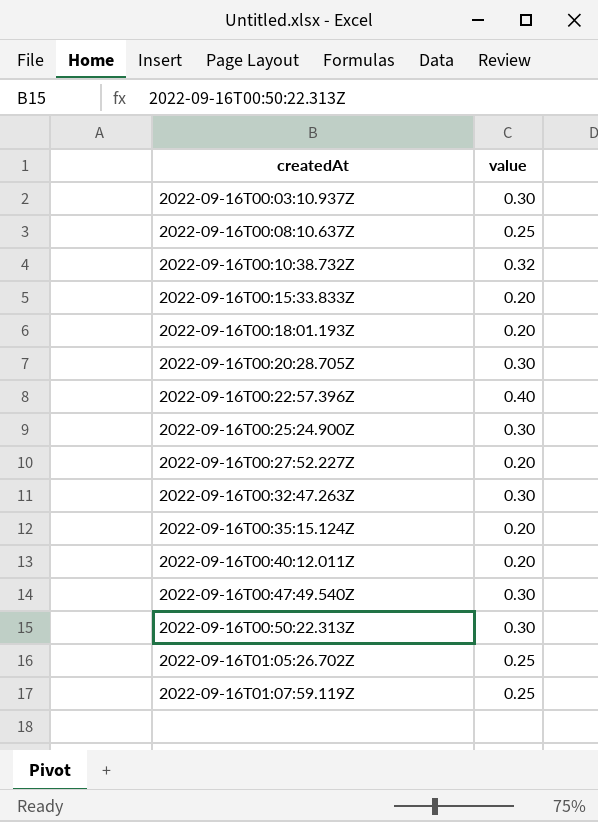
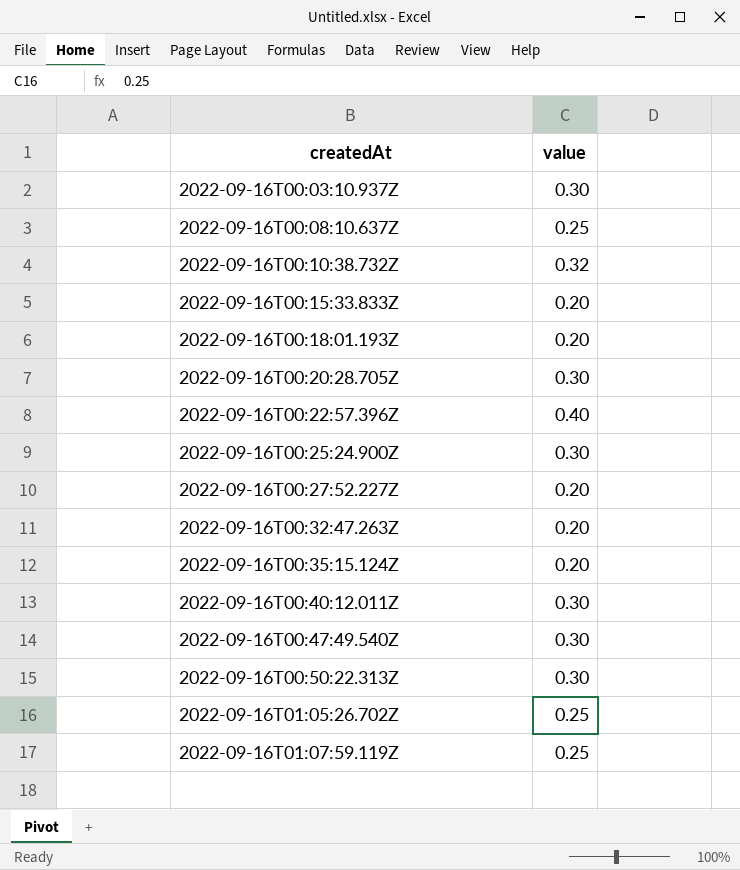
2022-09-16T00:32:47.263Z | value: 0.30 -> 0.20
2022-09-16T00:40:12.011Z | value: 0.20 -> 0.30

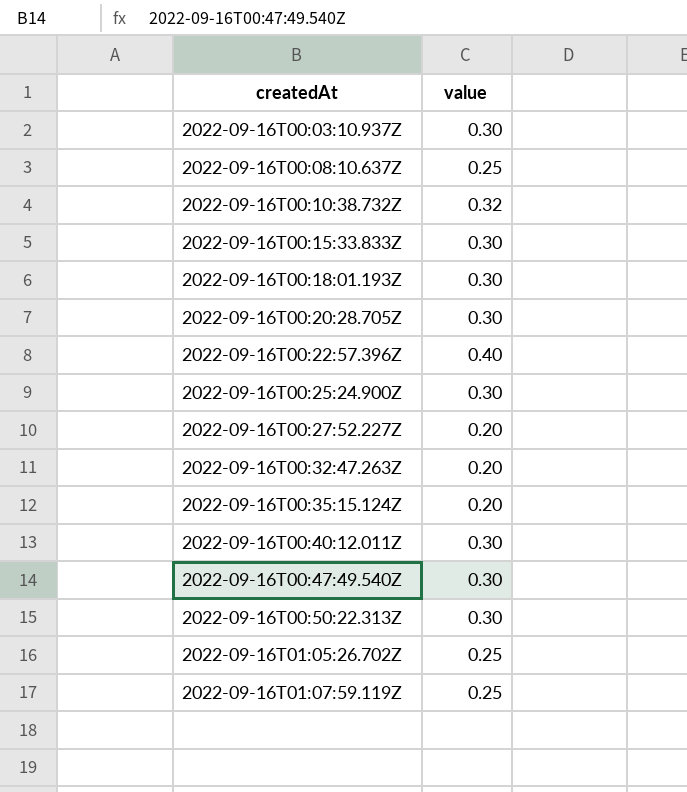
2022-09-16T00:15:33.833Z | value: 0.20 -> 0.30
2022-09-16T00:18:01.193Z | value: 0.20 -> 0.30

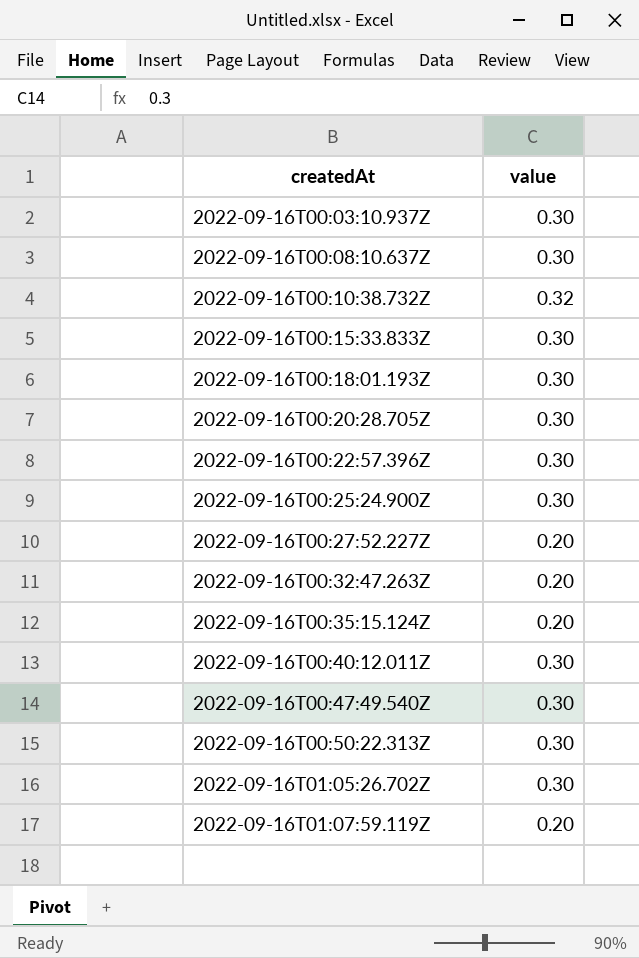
2022-09-16T00:08:10.637Z | value: 0.25 -> 0.30
2022-09-16T00:22:57.396Z | value: 0.40 -> 0.30
2022-09-16T01:05:26.702Z | value: 0.25 -> 0.30
2022-09-16T01:07:59.119Z | value: 0.25 -> 0.20

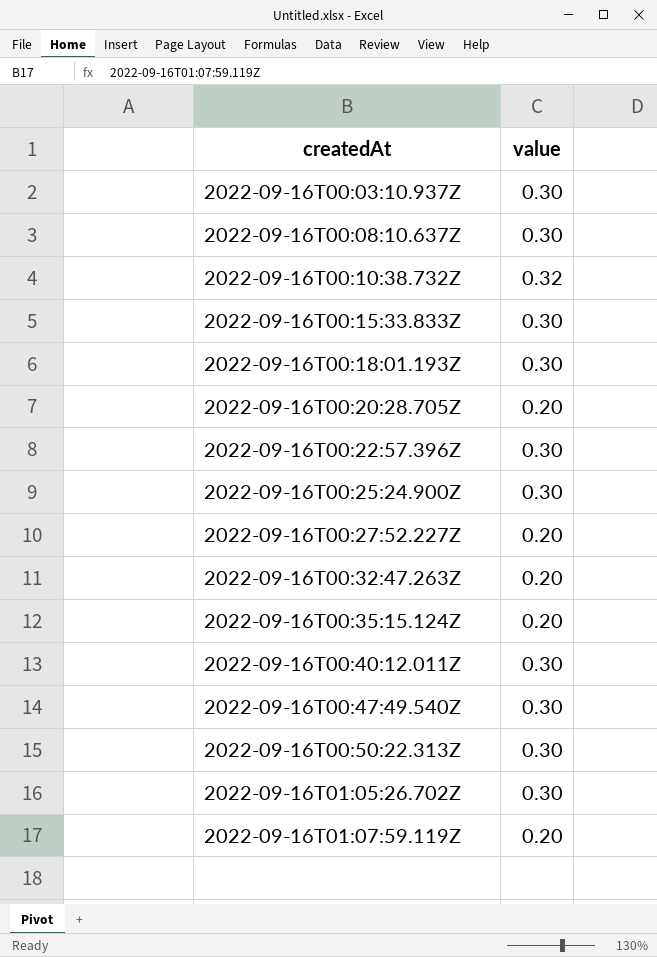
2022-09-16T00:20:28.705Z | value: 0.30 -> 0.20

